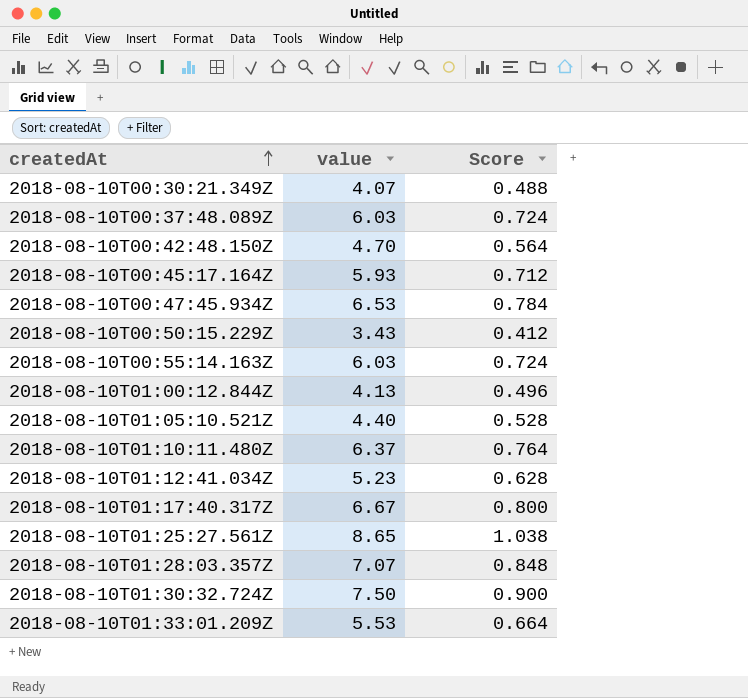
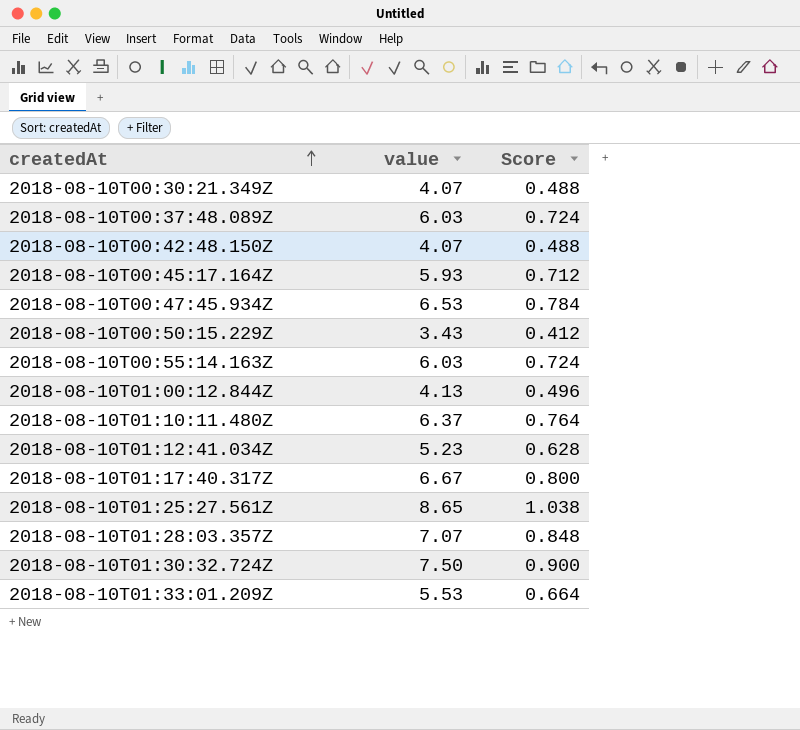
row 2018-08-10T01:05:10.521Z: 4.40 | 0.528 -> none
2018-08-10T00:42:48.150Z | value: 4.70 -> 4.07
2018-08-10T00:42:48.150Z | Score: 0.564 -> 0.488

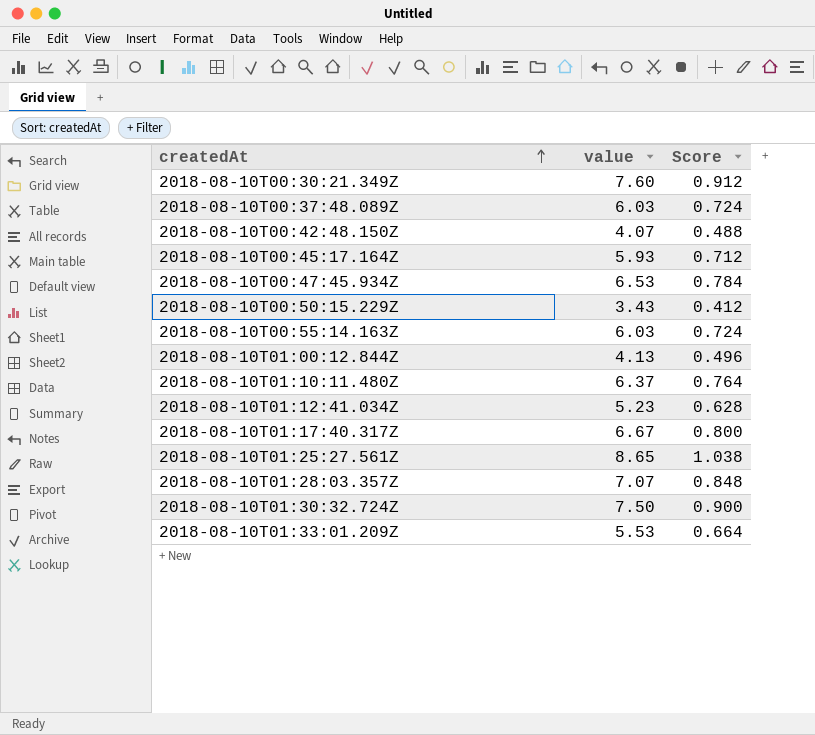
2018-08-10T00:30:21.349Z | value: 4.07 -> 7.60
2018-08-10T00:30:21.349Z | Score: 0.488 -> 0.912

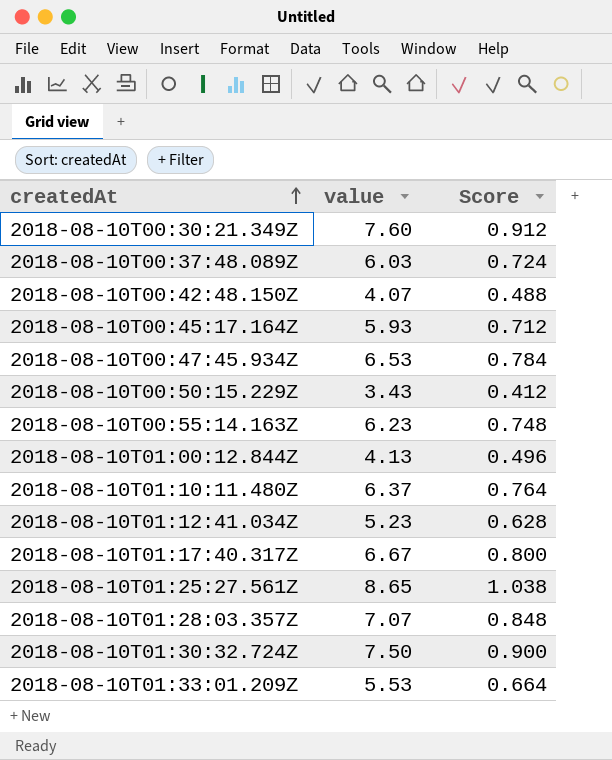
2018-08-10T00:55:14.163Z | value: 6.03 -> 6.23
2018-08-10T00:55:14.163Z | Score: 0.724 -> 0.748

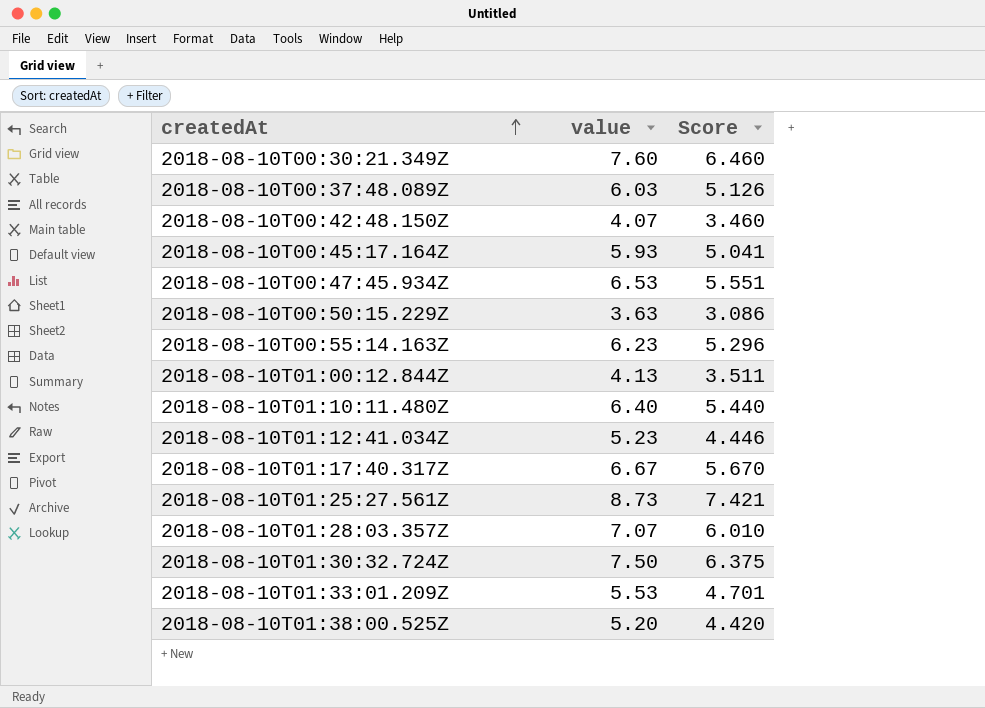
column Score | formula: [value] * 0.12 -> [value] * 0.85
2018-08-10T00:50:15.229Z | value: 3.43 -> 3.63
2018-08-10T01:10:11.480Z | value: 6.37 -> 6.40
2018-08-10T01:25:27.561Z | value: 8.65 -> 8.73
row 2018-08-10T01:38:00.525Z: none -> 5.20 | 4.420

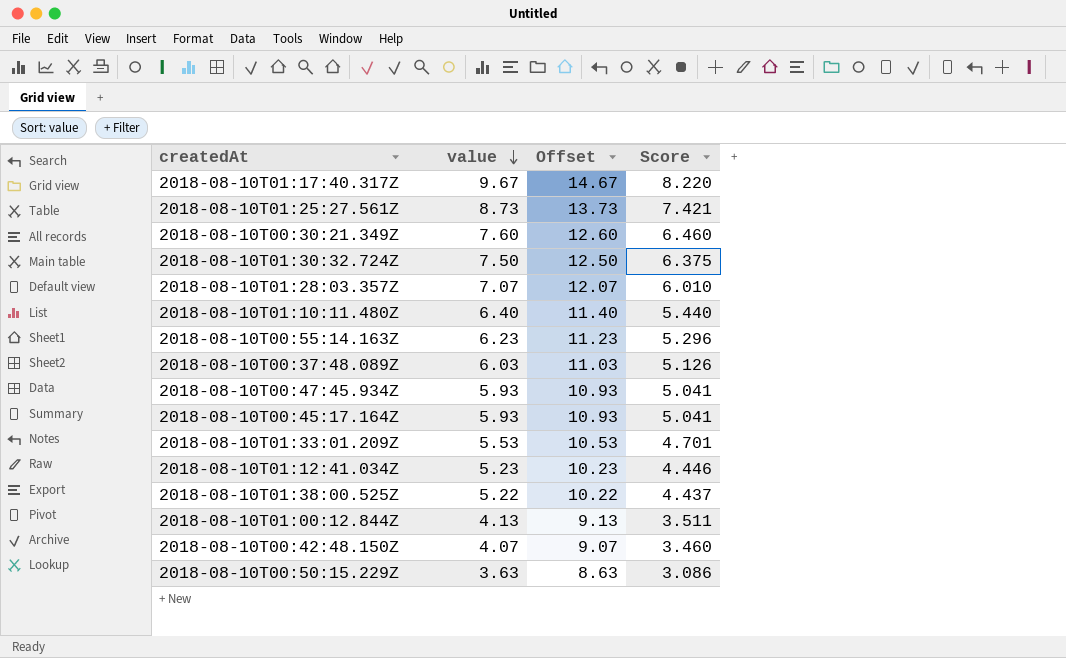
row order: createdAt ascending -> value descending
column Offset | formula: none -> [value] + 5
2018-08-10T01:17:40.317Z | value: 6.67 -> 9.67
2018-08-10T01:17:40.317Z | Score: 5.670 -> 8.220
2018-08-10T00:47:45.934Z | value: 6.53 -> 5.93
2018-08-10T00:47:45.934Z | Score: 5.551 -> 5.041
2018-08-10T01:38:00.525Z | value: 5.20 -> 5.22
2018-08-10T01:38:00.525Z | Score: 4.420 -> 4.437

